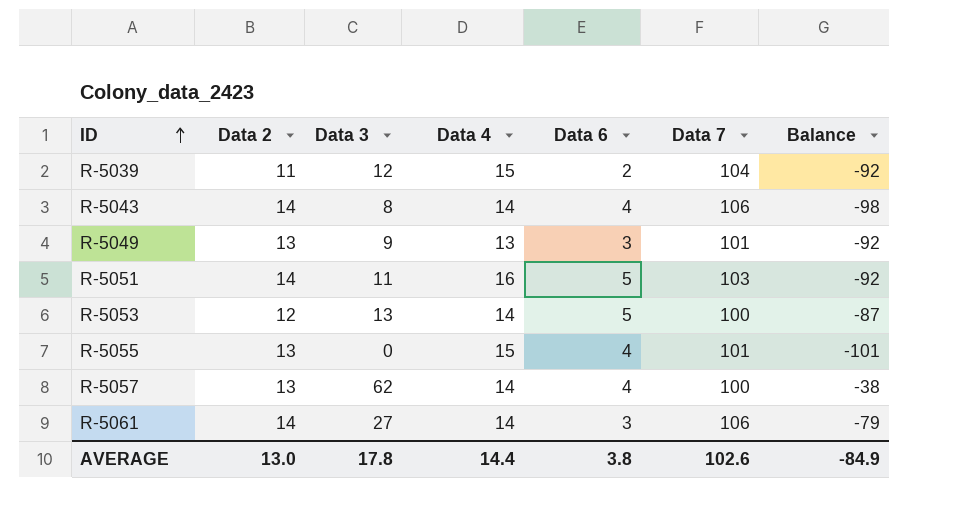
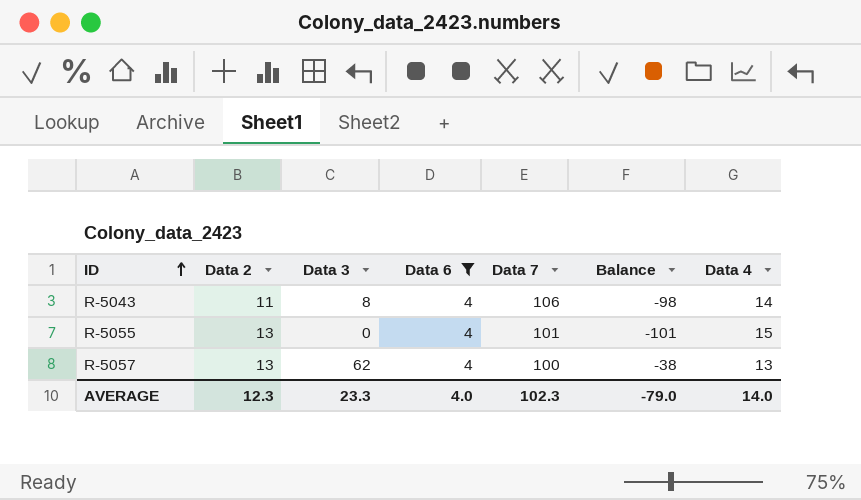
filter: none -> Data 6 = 4
column Data 4 | position: 4 -> 7
R-5043 | Data 2: 14 -> 11
R-5057 | Data 4: 14 -> 13
AVERAGE | Data 2: 13.0 -> 12.3
AVERAGE | Data 3: 17.8 -> 23.3
AVERAGE | Data 6: 3.8 -> 4.0
AVERAGE | Data 7: 102.6 -> 102.3
AVERAGE | Balance: -84.9 -> -79.0
AVERAGE | Data 4: 14.4 -> 14.0

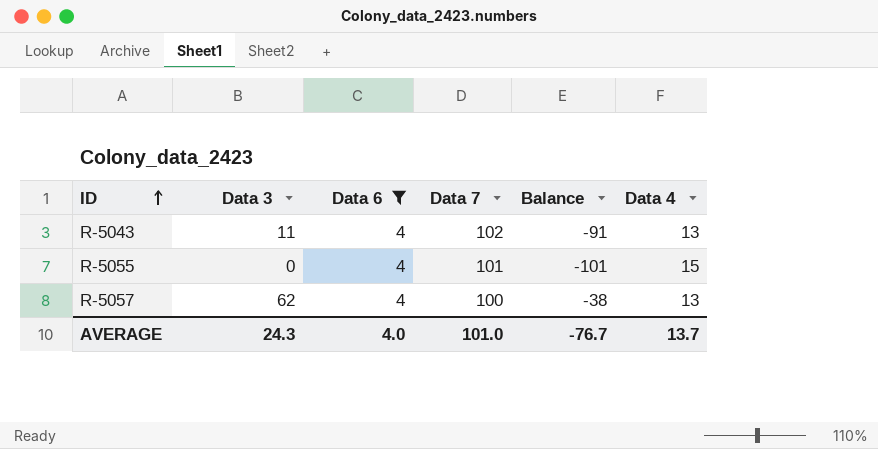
column Data 2 | position: 2 -> none
R-5043 | Data 3: 8 -> 11
R-5043 | Data 7: 106 -> 102
R-5043 | Balance: -98 -> -91
R-5043 | Data 4: 14 -> 13
AVERAGE | Data 3: 23.3 -> 24.3
AVERAGE | Data 7: 102.3 -> 101.0
AVERAGE | Balance: -79.0 -> -76.7
AVERAGE | Data 4: 14.0 -> 13.7

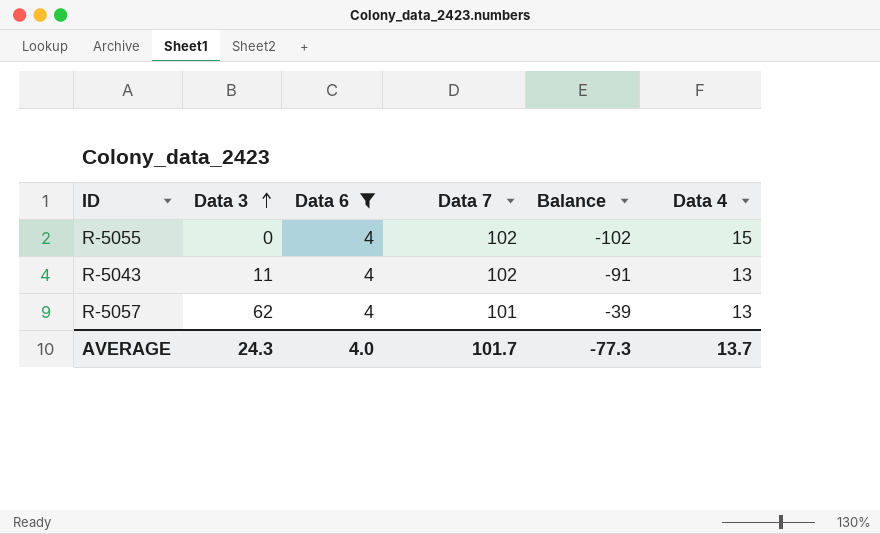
row order: ID ascending -> Data 3 ascending
R-5055 | Data 7: 101 -> 102
R-5055 | Balance: -101 -> -102
R-5057 | Data 7: 100 -> 101
R-5057 | Balance: -38 -> -39
AVERAGE | Data 7: 101.0 -> 101.7
AVERAGE | Balance: -76.7 -> -77.3

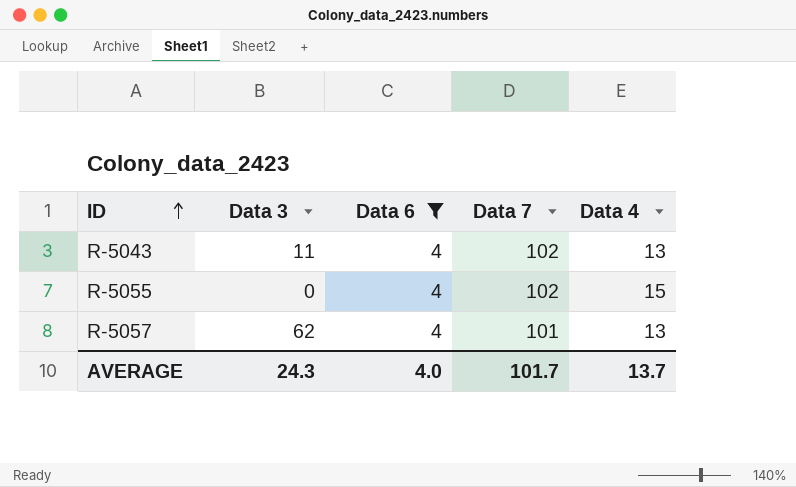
row order: Data 3 ascending -> ID ascending
column Balance | formula: [Data 3] - [Data 7] -> none

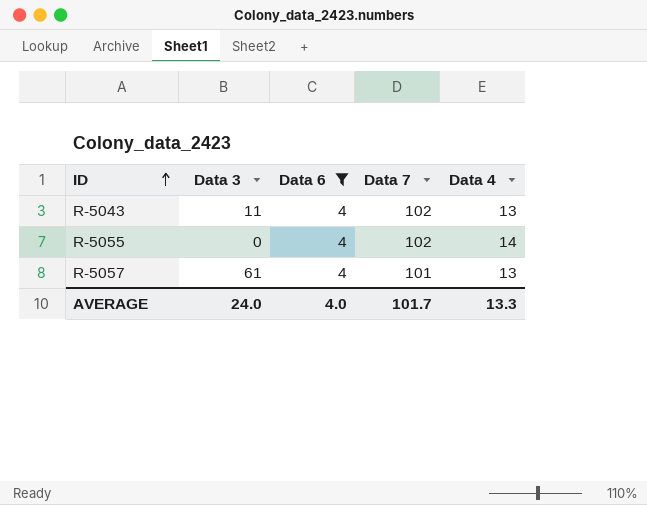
R-5055 | Data 4: 15 -> 14
R-5057 | Data 3: 62 -> 61
AVERAGE | Data 3: 24.3 -> 24.0
AVERAGE | Data 4: 13.7 -> 13.3

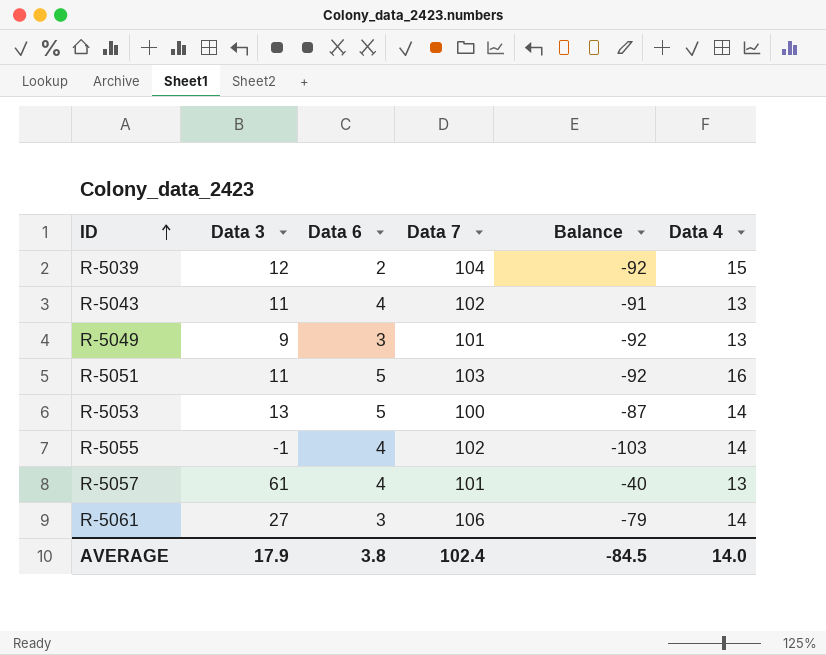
filter: Data 6 = 4 -> none
column Balance | formula: none -> [Data 3] - [Data 7]
R-5055 | Data 3: 0 -> -1
AVERAGE | Data 3: 24.0 -> 17.9
AVERAGE | Data 6: 4.0 -> 3.8
AVERAGE | Data 7: 101.7 -> 102.4
AVERAGE | Data 4: 13.3 -> 14.0

